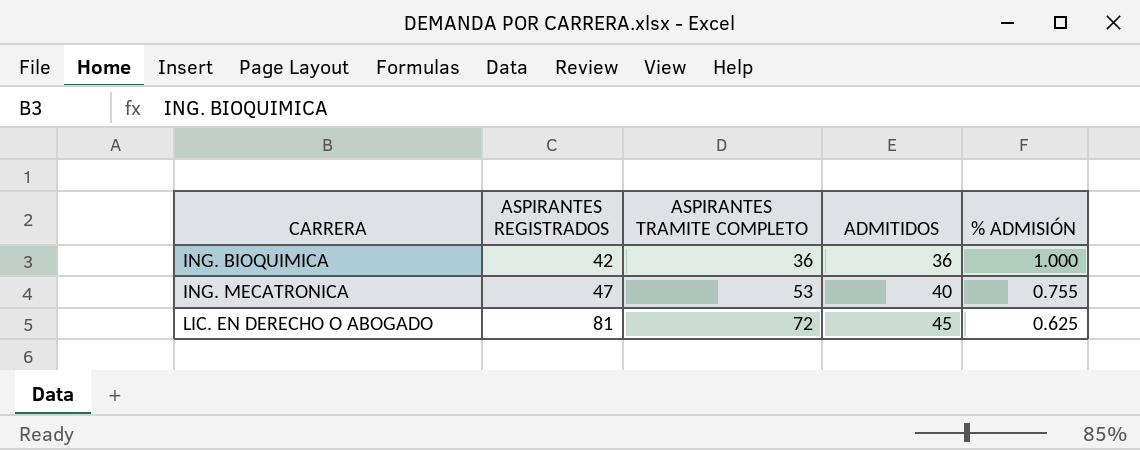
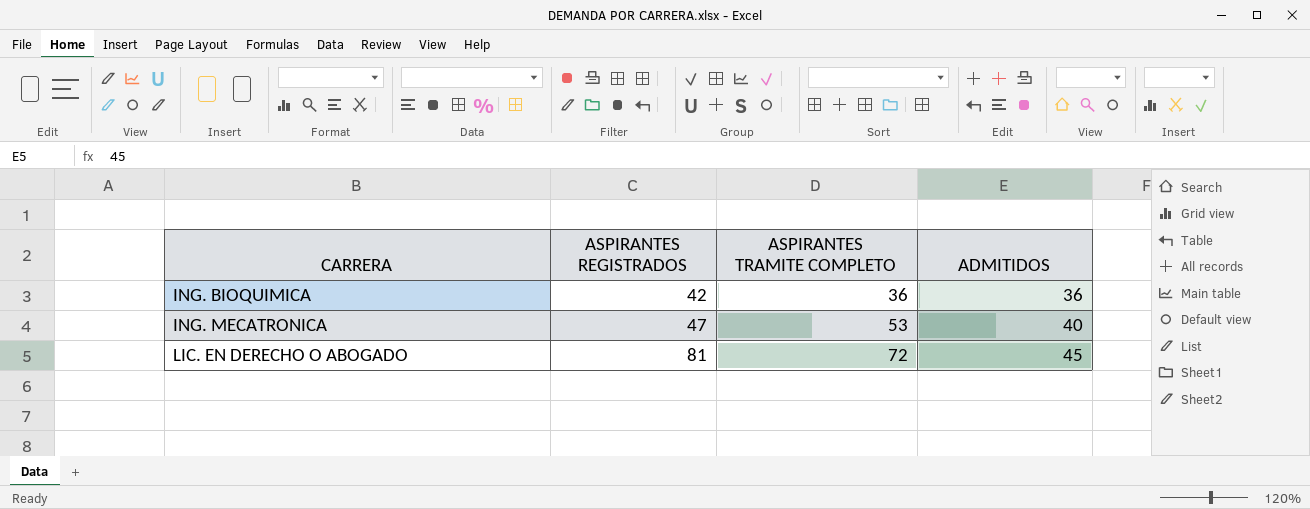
column % ADMISIÓN | formula: [ADMITIDOS] / [ASPIRANTES TRAMITE COMPLETO] -> none

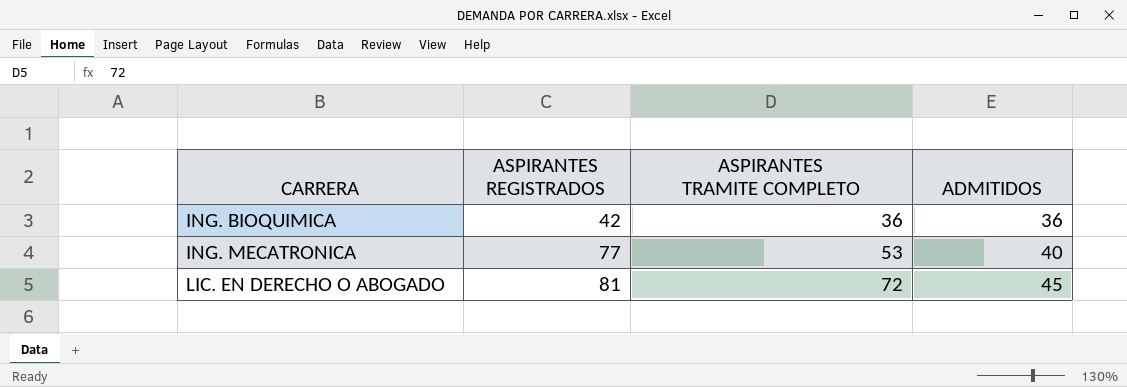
ING. MECATRONICA | ASPIRANTES REGISTRADOS: 47 -> 77

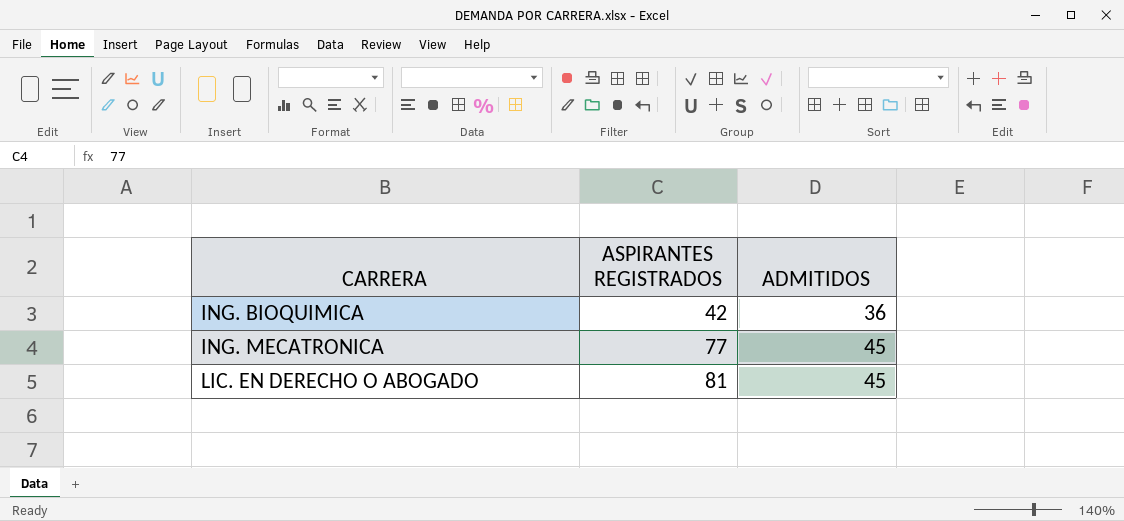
column ASPIRANTES TRAMITE COMPLETO | position: 3 -> none
ING. MECATRONICA | ADMITIDOS: 40 -> 45

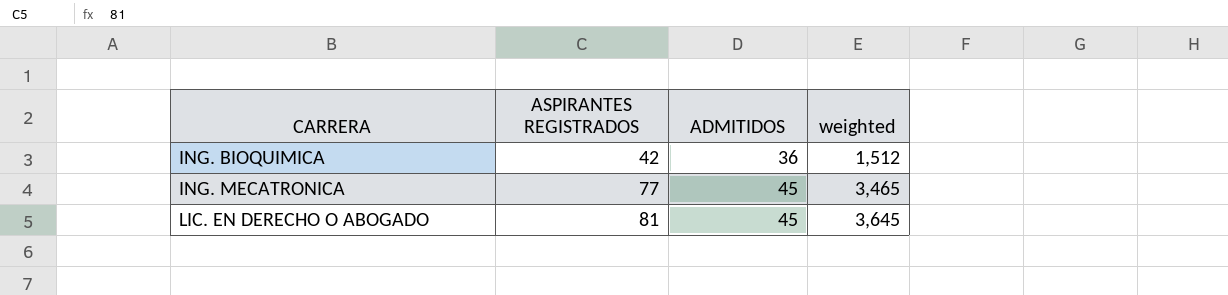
column weighted | formula: none -> [ASPIRANTES REGISTRADOS] * [ADMITIDOS]

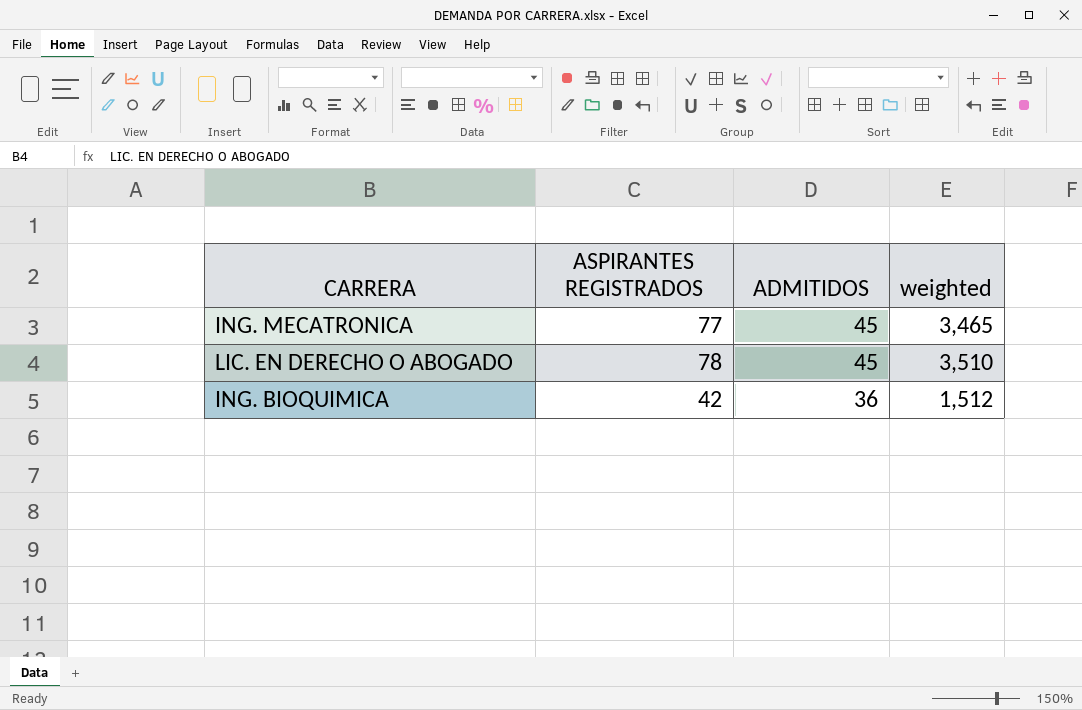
row order: CARRERA ascending -> ADMITIDOS descending
LIC. EN DERECHO O ABOGADO | ASPIRANTES REGISTRADOS: 81 -> 78
LIC. EN DERECHO O ABOGADO | weighted: 3,645 -> 3,510

